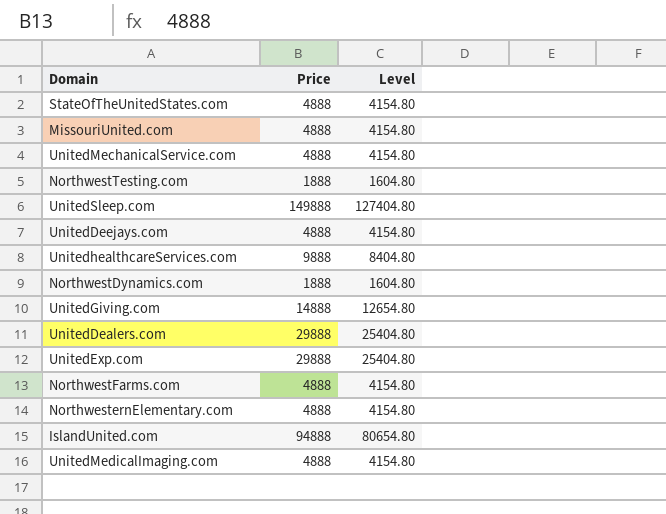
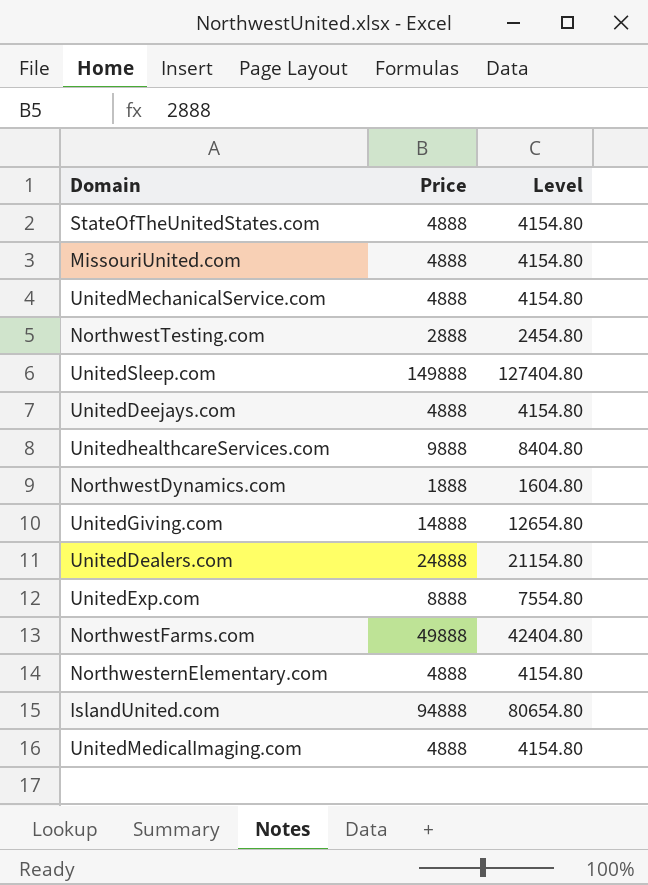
NorthwestTesting.com | Price: 1888 -> 2888
NorthwestTesting.com | Level: 1604.80 -> 2454.80
UnitedDealers.com | Price: 29888 -> 24888
UnitedDealers.com | Level: 25404.80 -> 21154.80
UnitedExp.com | Price: 29888 -> 8888
UnitedExp.com | Level: 25404.80 -> 7554.80
NorthwestFarms.com | Price: 4888 -> 49888
NorthwestFarms.com | Level: 4154.80 -> 42404.80

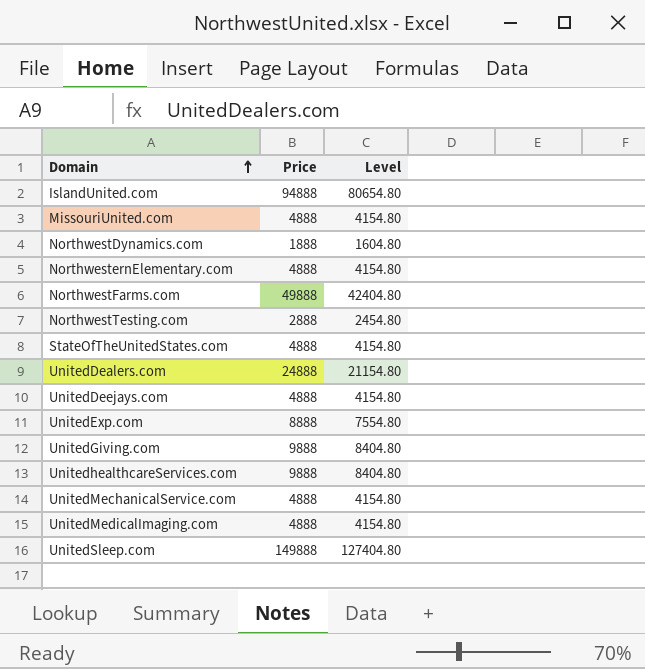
row order: none -> Domain ascending
UnitedGiving.com | Price: 14888 -> 9888
UnitedGiving.com | Level: 12654.80 -> 8404.80

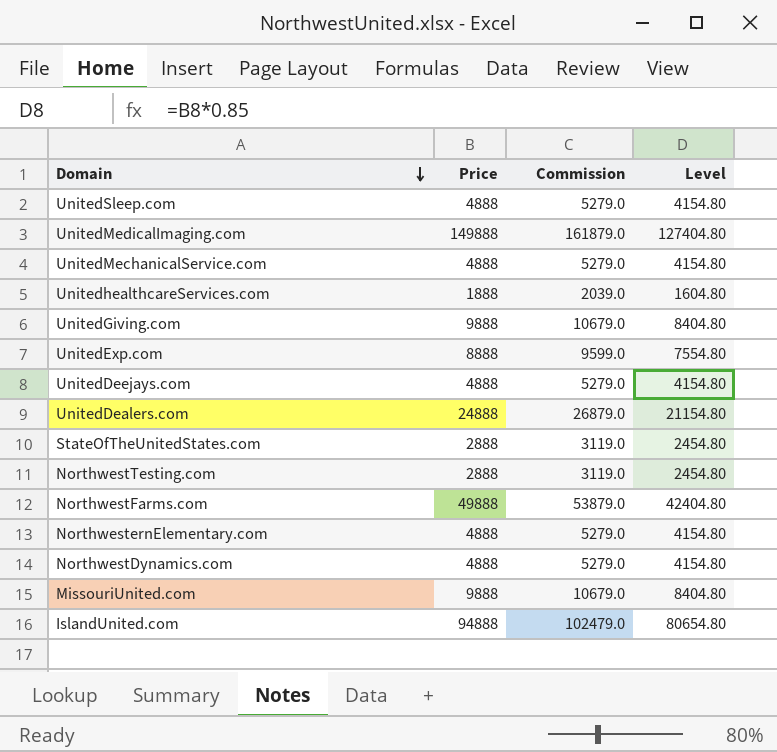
row order: Domain ascending -> Domain descending
column Commission | formula: none -> [Price] * 1.08
UnitedSleep.com | Price: 149888 -> 4888
UnitedSleep.com | Level: 127404.80 -> 4154.80
UnitedMedicalImaging.com | Price: 4888 -> 149888
UnitedMedicalImaging.com | Level: 4154.80 -> 127404.80
UnitedhealthcareServices.com | Price: 9888 -> 1888
UnitedhealthcareServices.com | Level: 8404.80 -> 1604.80
StateOfTheUnitedStates.com | Price: 4888 -> 2888
StateOfTheUnitedStates.com | Level: 4154.80 -> 2454.80
NorthwestDynamics.com | Price: 1888 -> 4888
NorthwestDynamics.com | Level: 1604.80 -> 4154.80
MissouriUnited.com | Price: 4888 -> 9888
MissouriUnited.com | Level: 4154.80 -> 8404.80

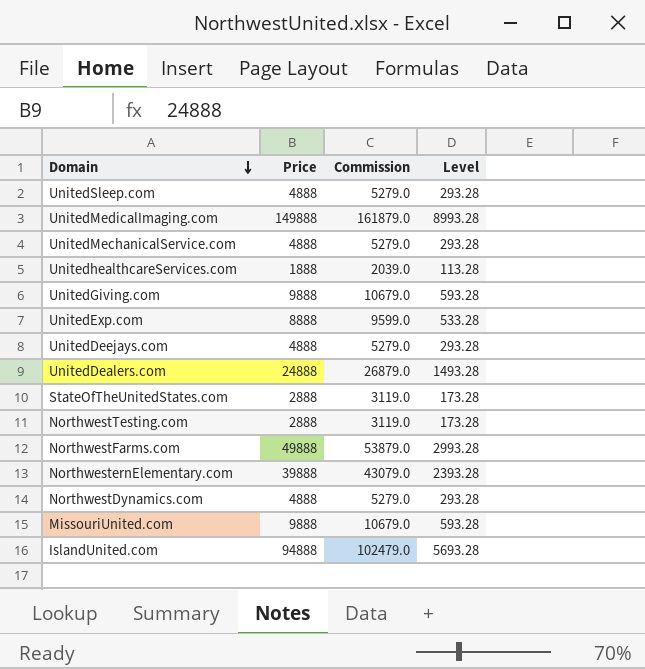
column Level | formula: [Price] * 0.85 -> [Price] * 0.06
NorthwesternElementary.com | Price: 4888 -> 39888
NorthwesternElementary.com | Commission: 5279.0 -> 43079.0

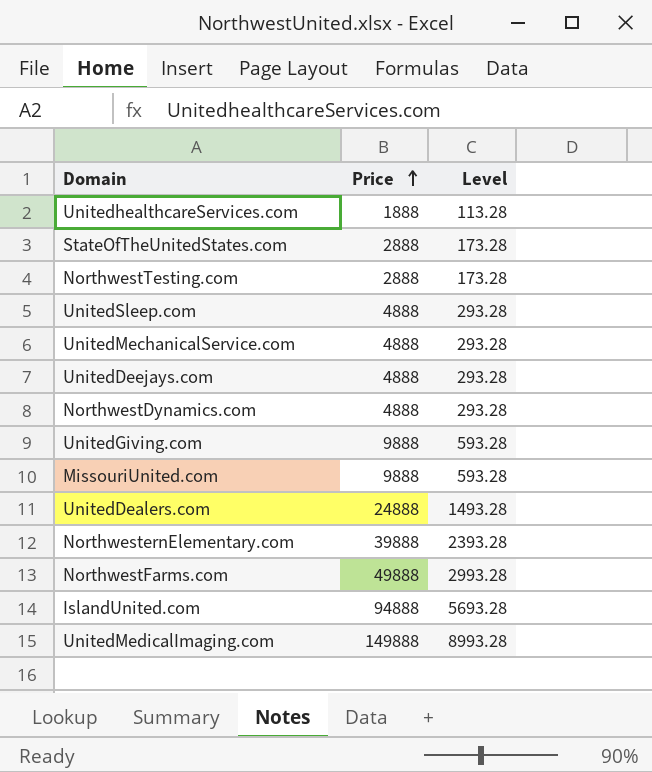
row order: Domain descending -> Price ascending
column Commission | formula: [Price] * 1.08 -> none
row UnitedExp.com: 8888 | 9599.0 | 533.28 -> none

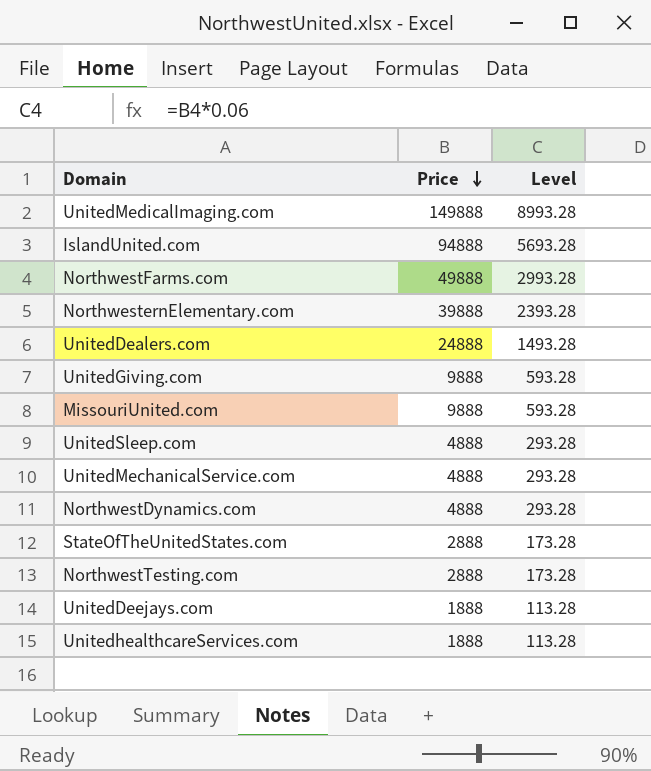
row order: Price ascending -> Price descending
UnitedDeejays.com | Price: 4888 -> 1888
UnitedDeejays.com | Level: 293.28 -> 113.28

